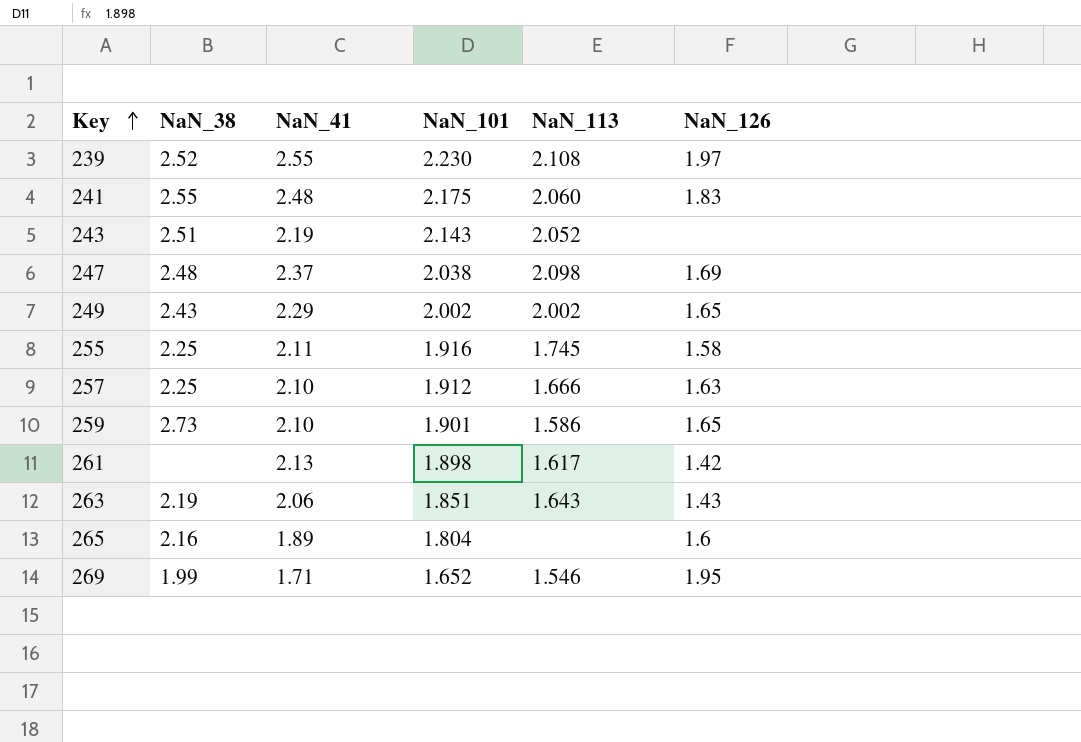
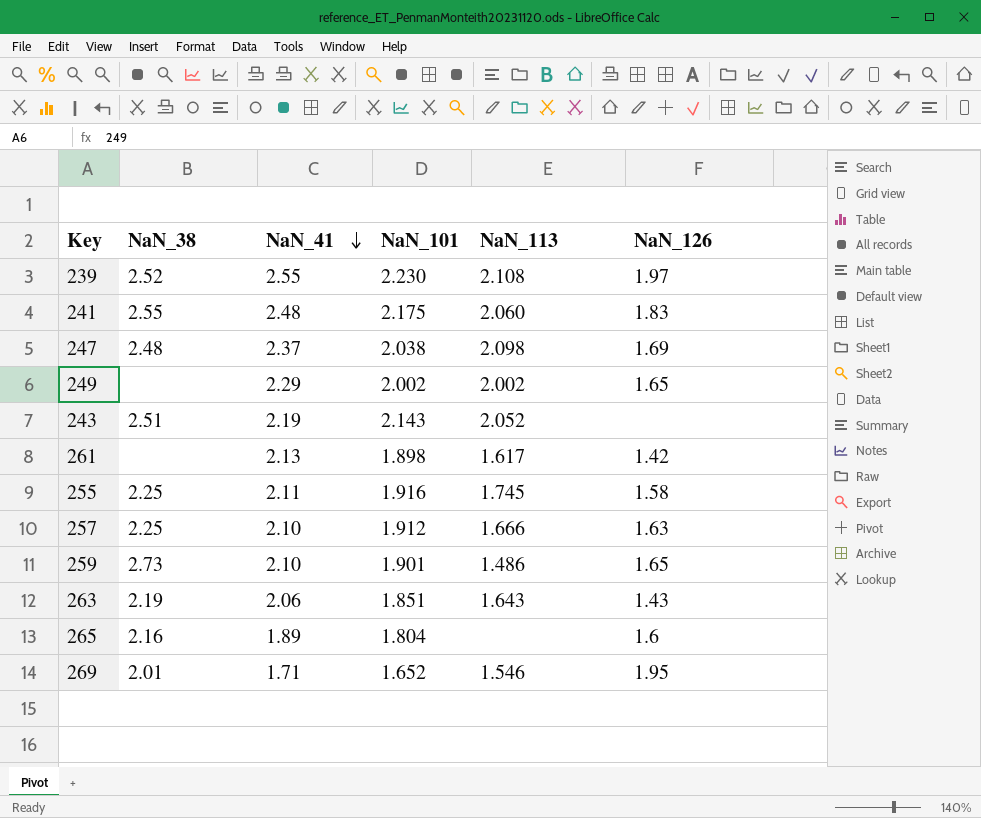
row order: Key ascending -> NaN_41 descending
249 | NaN_38: 2.43 -> none
259 | NaN_113: 1.586 -> 1.486
269 | NaN_38: 1.99 -> 2.01

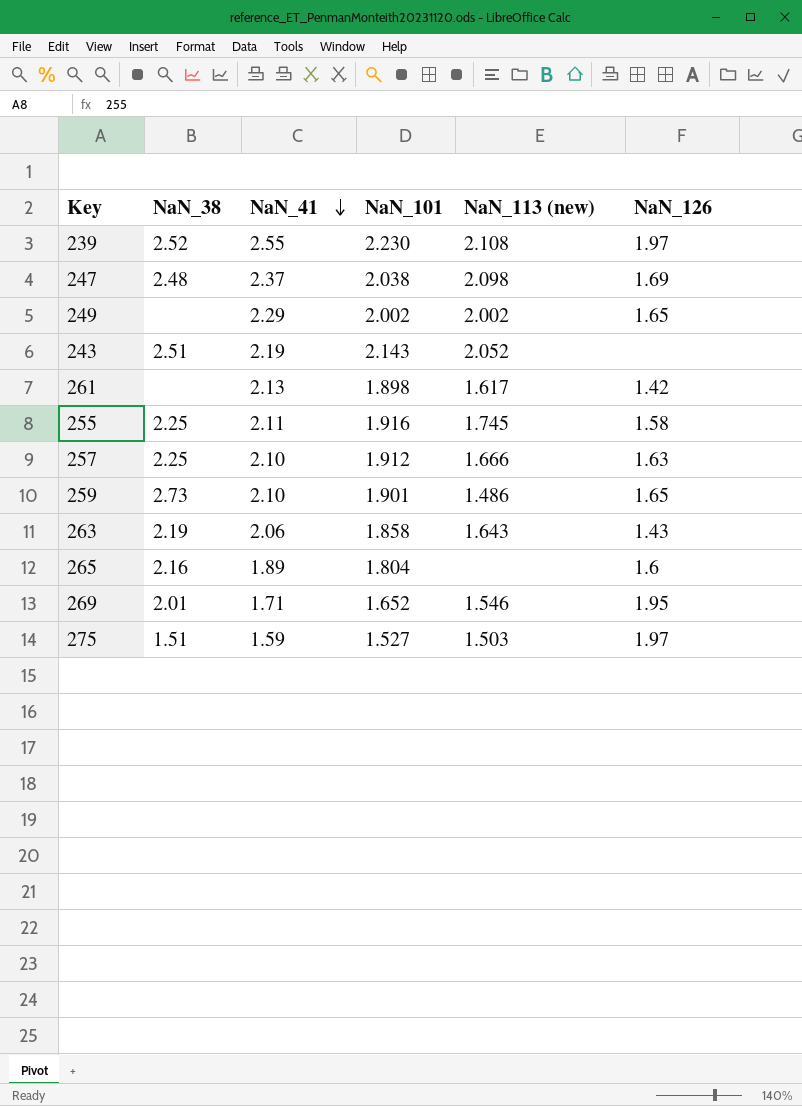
column name: NaN_113 -> NaN_113 (new)
row 241: 2.55 | 2.48 | 2.175 | 2.060 | 1.83 -> none
263 | NaN_101: 1.851 -> 1.858
row 275: none -> 1.51 | 1.59 | 1.527 | 1.503 | 1.97

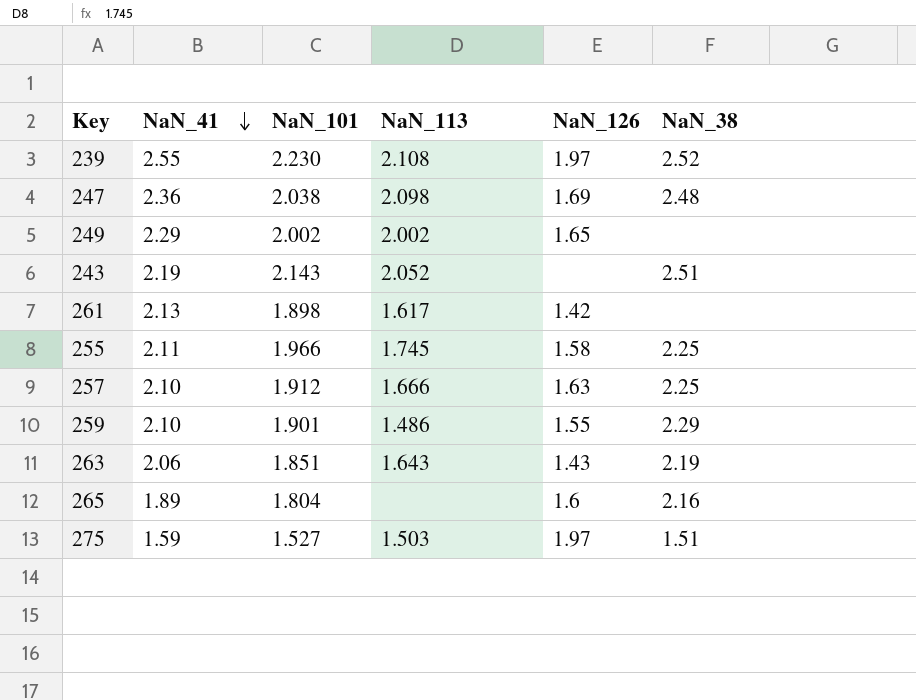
column name: NaN_113 (new) -> NaN_113
column NaN_38 | position: 2 -> 6
row 269: 2.01 | 1.71 | 1.652 | 1.546 | 1.95 -> none
247 | NaN_41: 2.37 -> 2.36
255 | NaN_101: 1.916 -> 1.966
259 | NaN_126: 1.65 -> 1.55
259 | NaN_38: 2.73 -> 2.29
263 | NaN_101: 1.858 -> 1.851

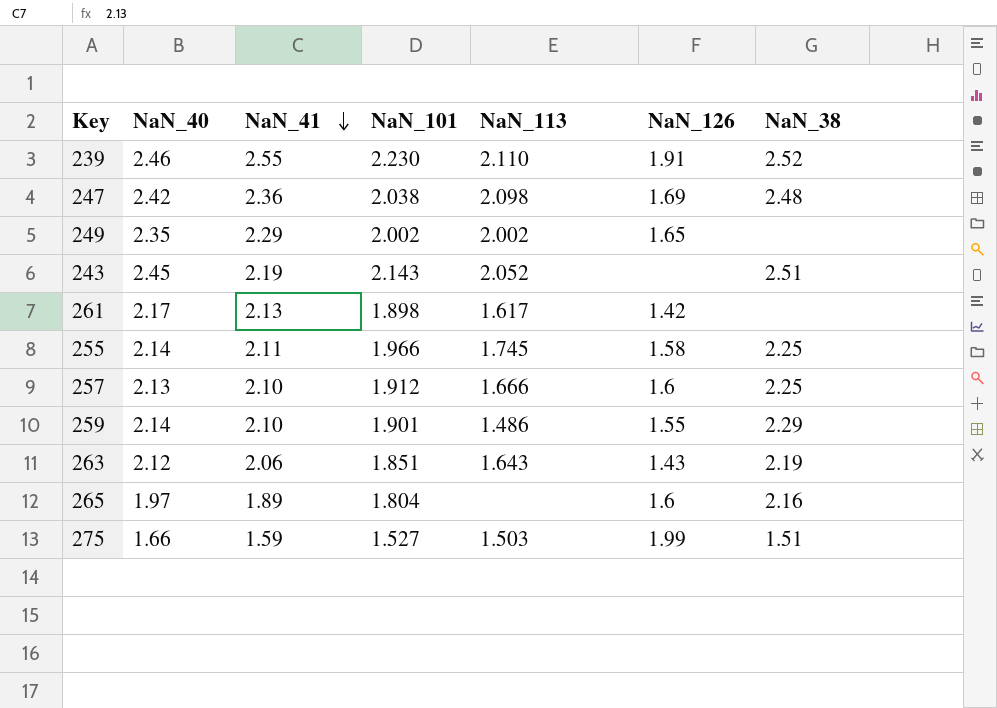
column NaN_40 | position: none -> 2
239 | NaN_113: 2.108 -> 2.110
239 | NaN_126: 1.97 -> 1.91
257 | NaN_126: 1.63 -> 1.6
275 | NaN_126: 1.97 -> 1.99

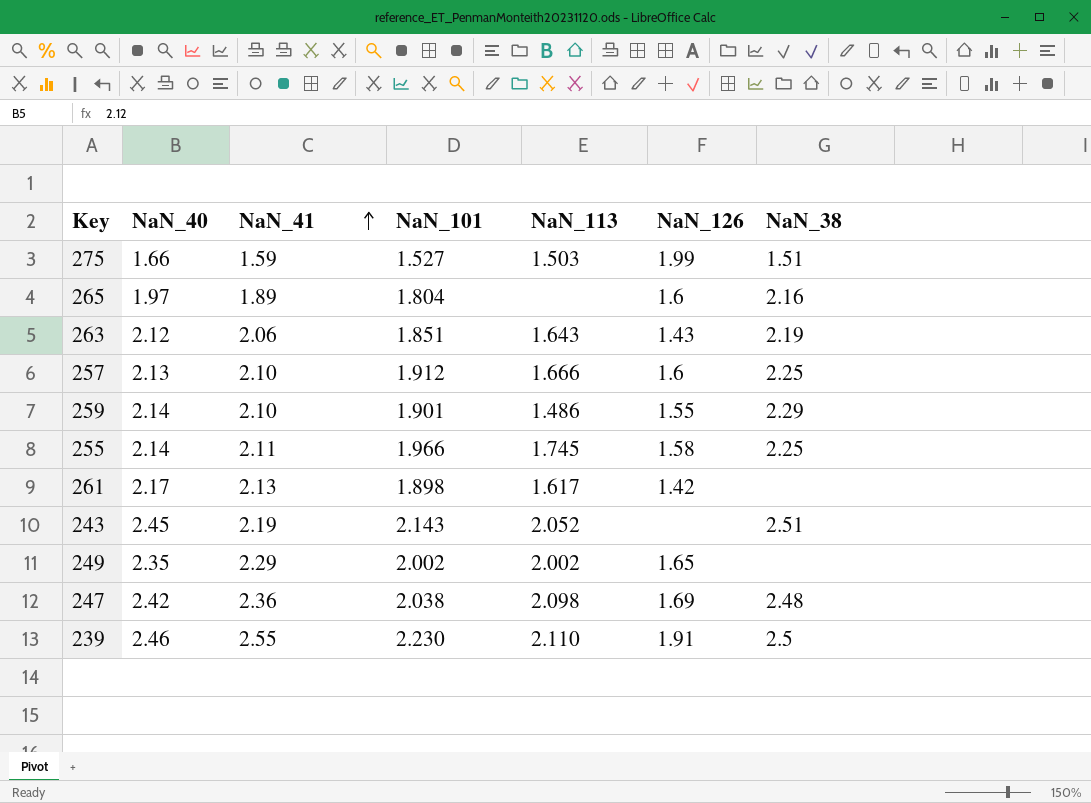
row order: NaN_41 descending -> NaN_41 ascending
239 | NaN_38: 2.52 -> 2.5

